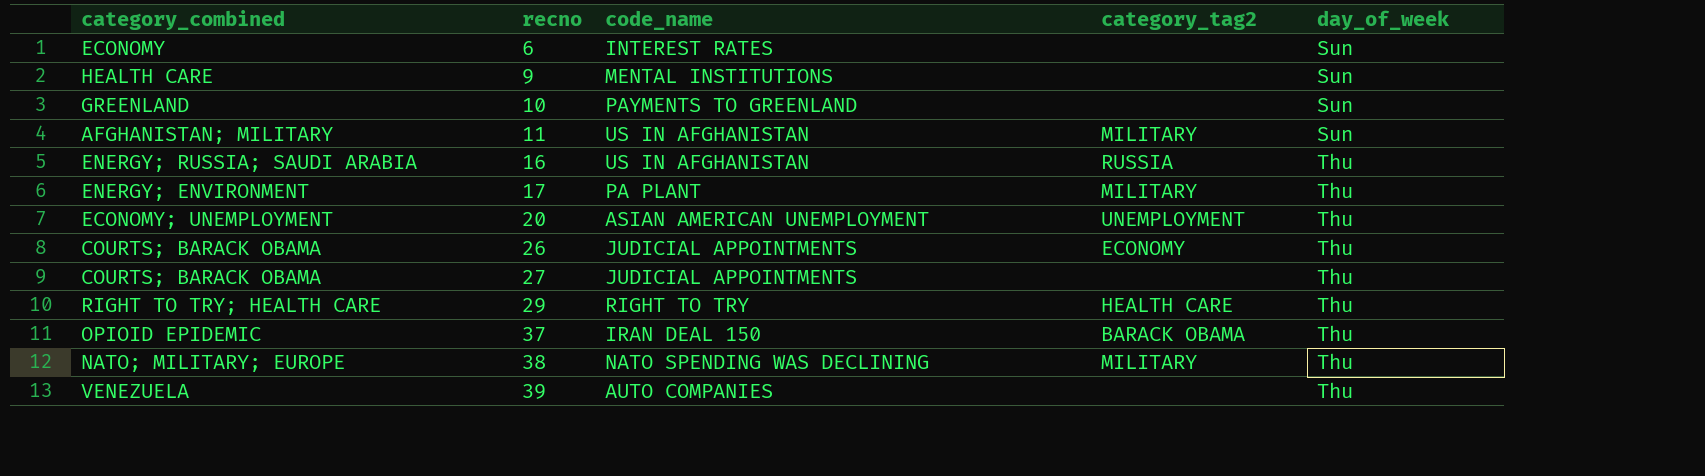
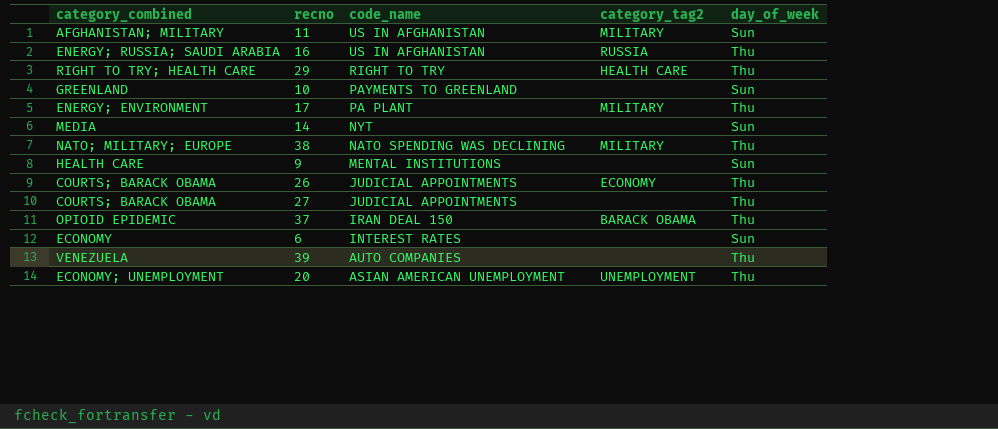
row order: recno ascending -> code_name descending
row 14: none -> MEDIA | NYT | none | Sun

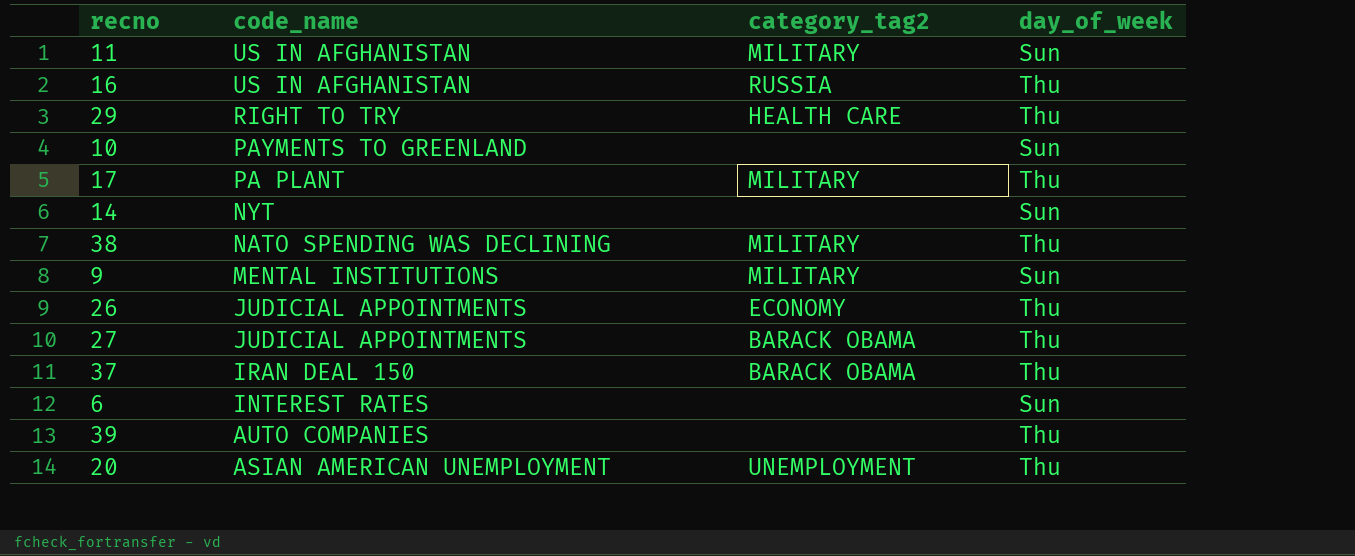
column category_combined | position: 1 -> none
9 | category_tag2: none -> MILITARY
27 | category_tag2: none -> BARACK OBAMA

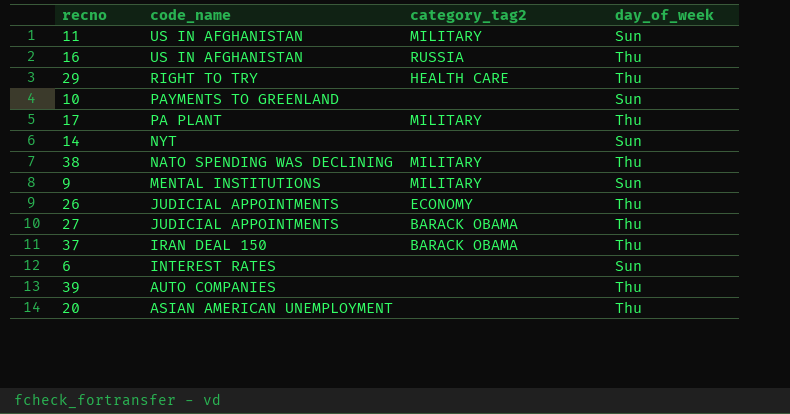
20 | category_tag2: UNEMPLOYMENT -> none

